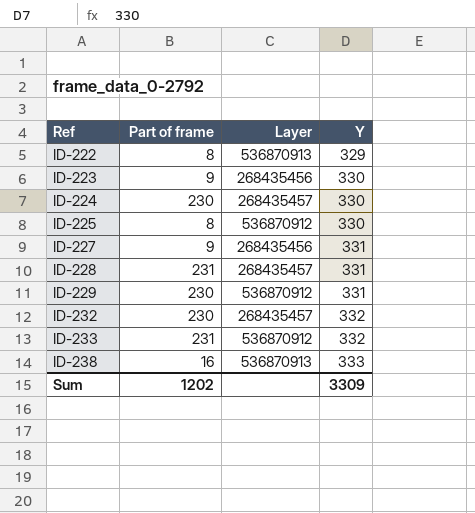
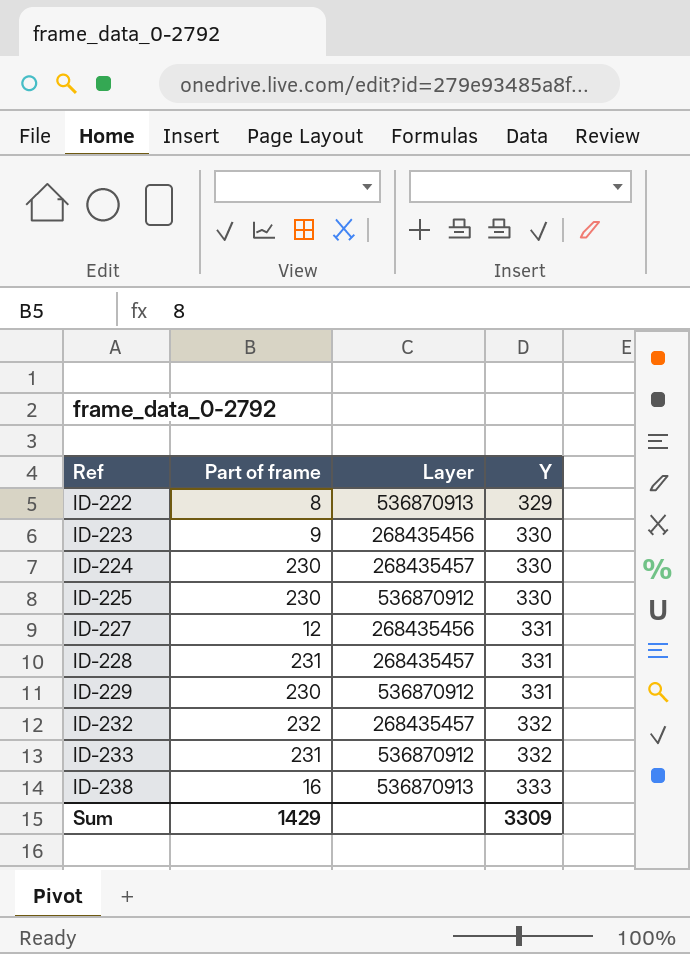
ID-225 | Part of frame: 8 -> 230
ID-227 | Part of frame: 9 -> 12
ID-232 | Part of frame: 230 -> 232
Sum | Part of frame: 1202 -> 1429

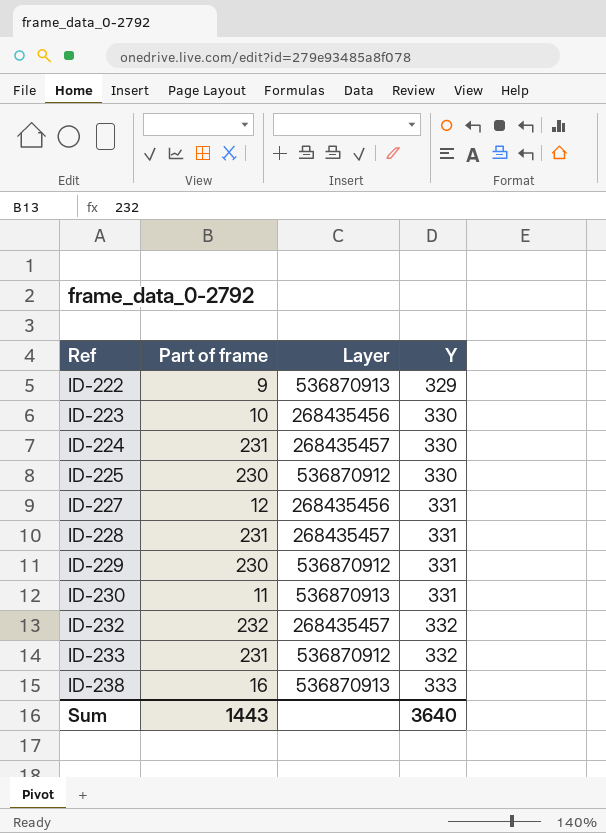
ID-222 | Part of frame: 8 -> 9
ID-223 | Part of frame: 9 -> 10
ID-224 | Part of frame: 230 -> 231
row ID-230: none -> 11 | 536870913 | 331
Sum | Part of frame: 1429 -> 1443
Sum | Y: 3309 -> 3640

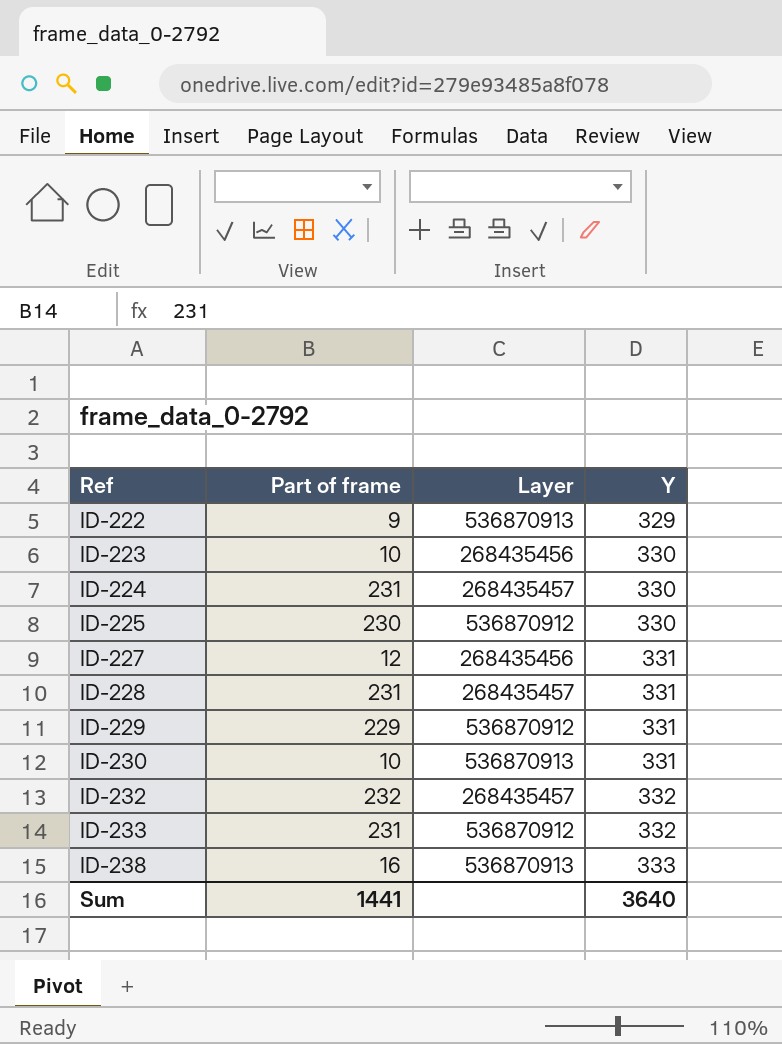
ID-229 | Part of frame: 230 -> 229
ID-230 | Part of frame: 11 -> 10
Sum | Part of frame: 1443 -> 1441

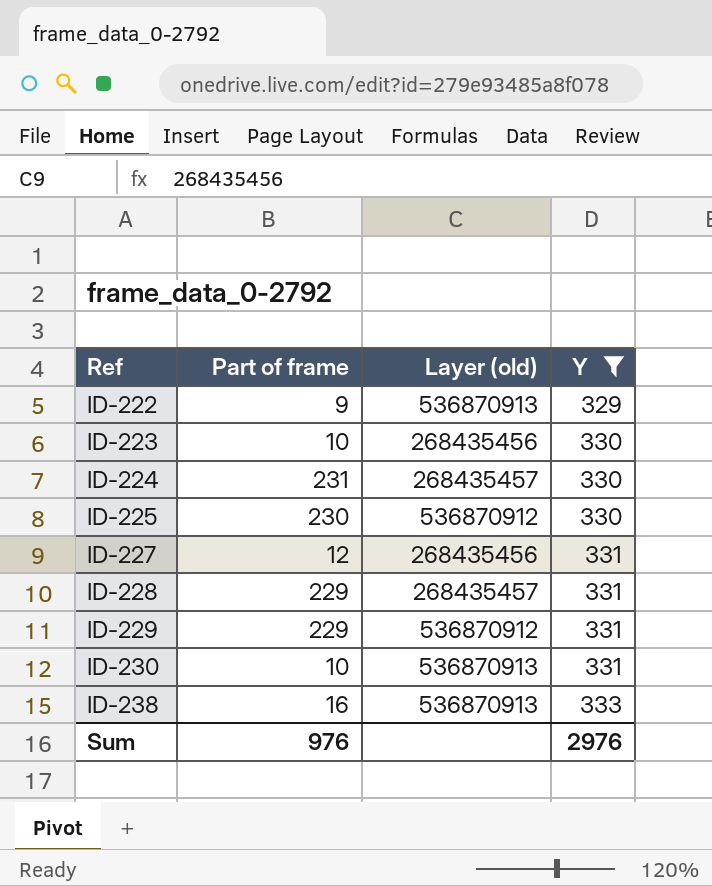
filter: none -> Y != 332
column name: Layer -> Layer (old)
ID-228 | Part of frame: 231 -> 229
Sum | Part of frame: 1441 -> 976
Sum | Y: 3640 -> 2976

